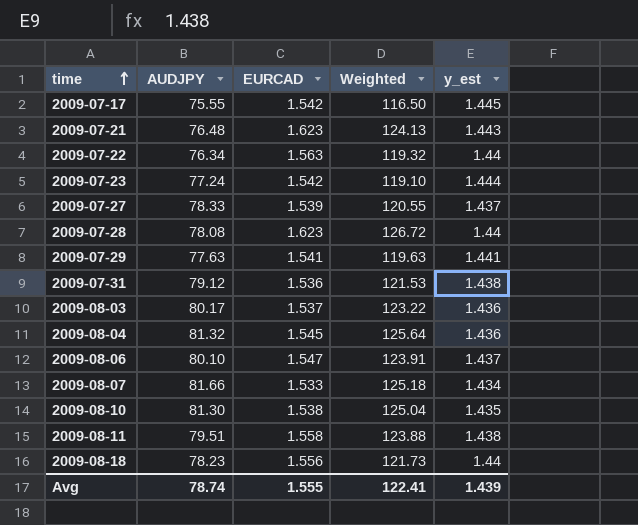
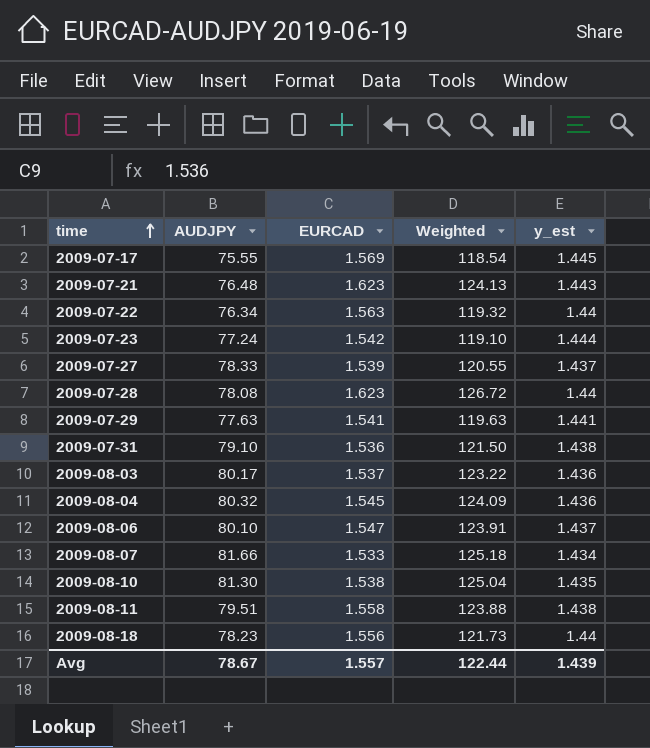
2009-07-17 | EURCAD: 1.542 -> 1.569
2009-07-17 | Weighted: 116.50 -> 118.54
2009-07-31 | AUDJPY: 79.12 -> 79.10
2009-07-31 | Weighted: 121.53 -> 121.50
2009-08-04 | AUDJPY: 81.32 -> 80.32
2009-08-04 | Weighted: 125.64 -> 124.09
Avg | AUDJPY: 78.74 -> 78.67
Avg | EURCAD: 1.555 -> 1.557
Avg | Weighted: 122.41 -> 122.44

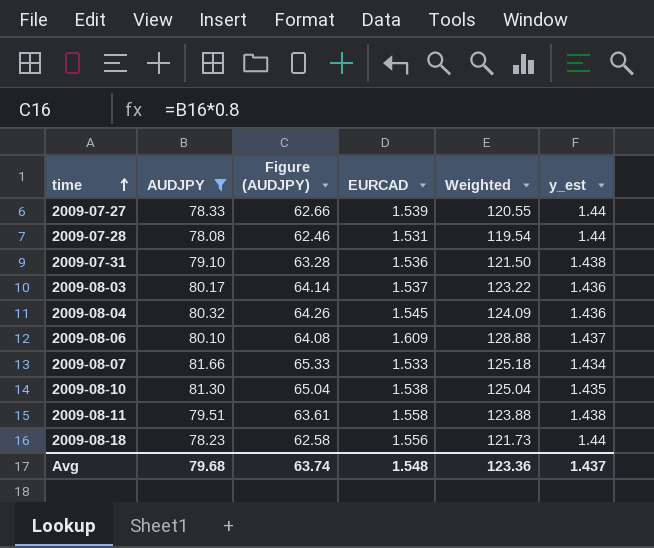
filter: none -> AUDJPY >= 78.08
column Figure (AUDJPY) | formula: none -> [AUDJPY] * 0.8
2009-07-27 | y_est: 1.437 -> 1.44
2009-07-28 | EURCAD: 1.623 -> 1.531
2009-07-28 | Weighted: 126.72 -> 119.54
2009-08-06 | EURCAD: 1.547 -> 1.609
2009-08-06 | Weighted: 123.91 -> 128.88
Avg | AUDJPY: 78.67 -> 79.68
Avg | EURCAD: 1.557 -> 1.548
Avg | Weighted: 122.44 -> 123.36
Avg | y_est: 1.439 -> 1.437

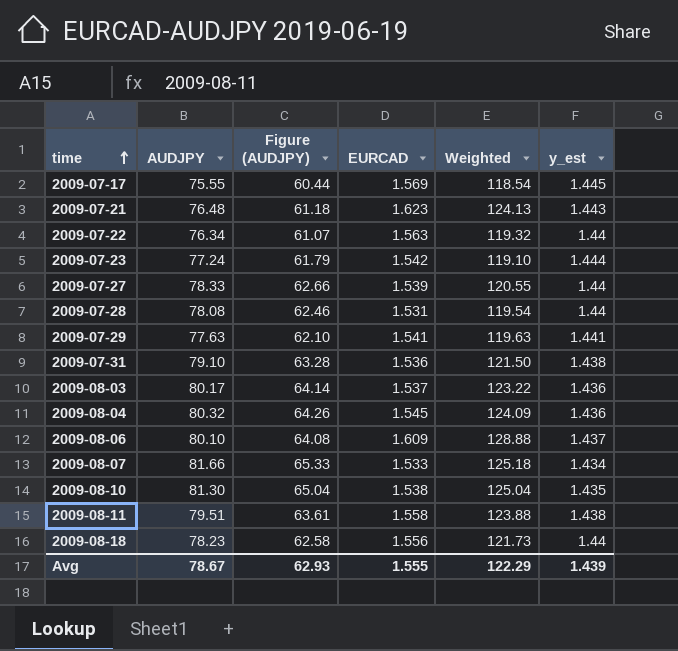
filter: AUDJPY >= 78.08 -> none
Avg | AUDJPY: 79.68 -> 78.67
Avg | Figure (AUDJPY): 63.74 -> 62.93
Avg | EURCAD: 1.548 -> 1.555
Avg | Weighted: 123.36 -> 122.29
Avg | y_est: 1.437 -> 1.439

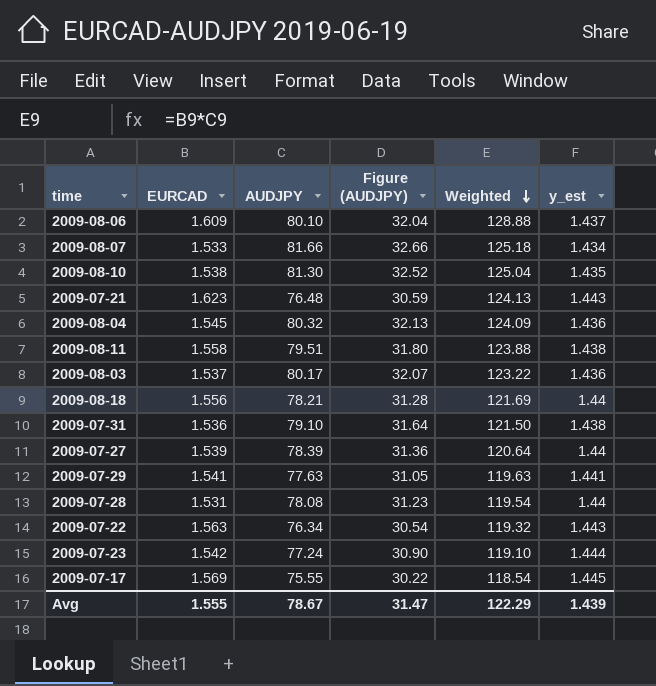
row order: time ascending -> Weighted descending
column EURCAD | position: 4 -> 2
column Figure (AUDJPY) | formula: [AUDJPY] * 0.8 -> [AUDJPY] * 0.4
2009-08-18 | AUDJPY: 78.23 -> 78.21
2009-08-18 | Weighted: 121.73 -> 121.69
2009-07-27 | AUDJPY: 78.33 -> 78.39
2009-07-27 | Weighted: 120.55 -> 120.64
2009-07-22 | y_est: 1.44 -> 1.443
Avg | Figure (AUDJPY): 62.93 -> 31.47

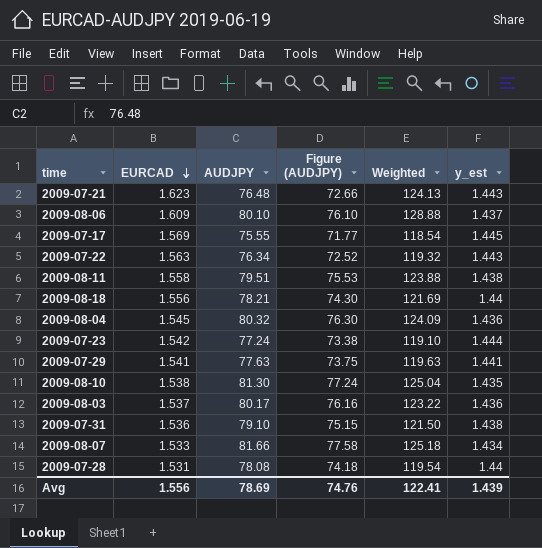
row order: Weighted descending -> EURCAD descending
column Figure (AUDJPY) | formula: [AUDJPY] * 0.4 -> [AUDJPY] * 0.95
row 2009-07-27: 1.539 | 78.39 | 31.36 | 120.64 | 1.44 -> none
Avg | EURCAD: 1.555 -> 1.556
Avg | AUDJPY: 78.67 -> 78.69
Avg | Figure (AUDJPY): 31.47 -> 74.76
Avg | Weighted: 122.29 -> 122.41

